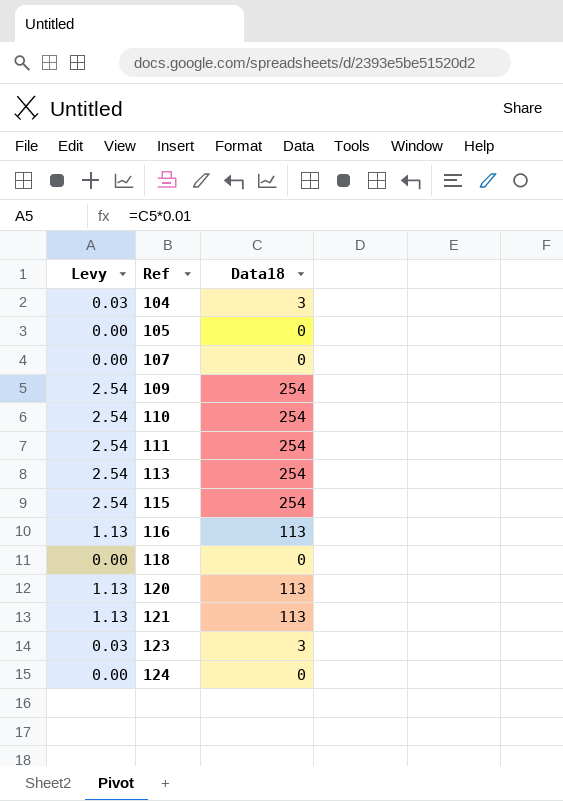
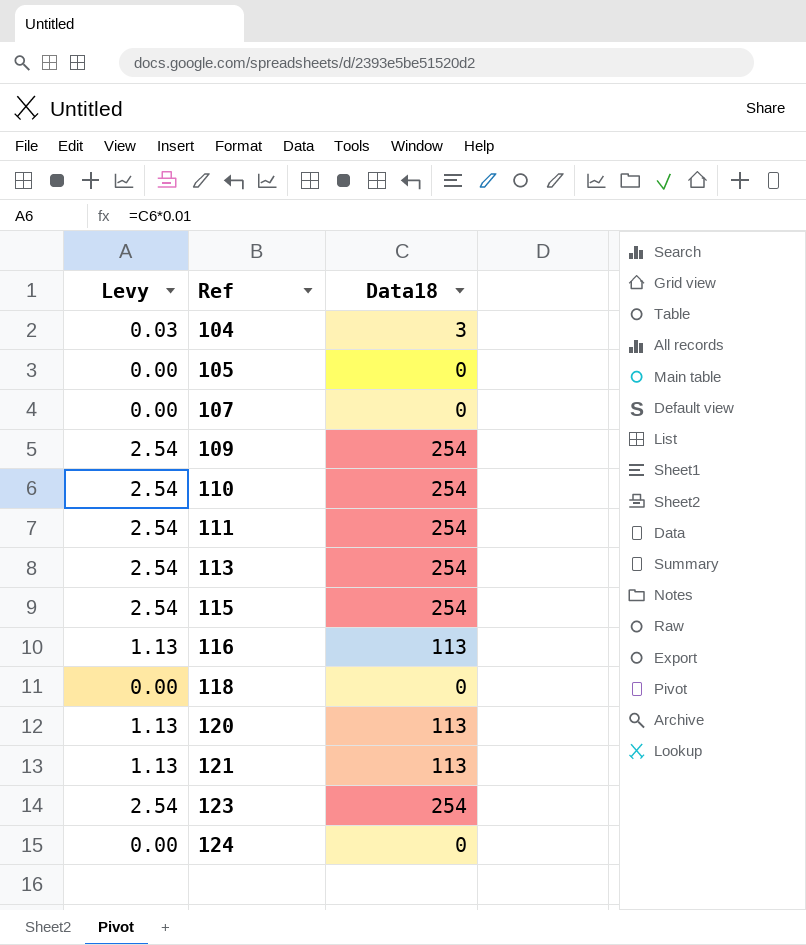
123 | Levy: 0.03 -> 2.54
123 | Data18: 3 -> 254

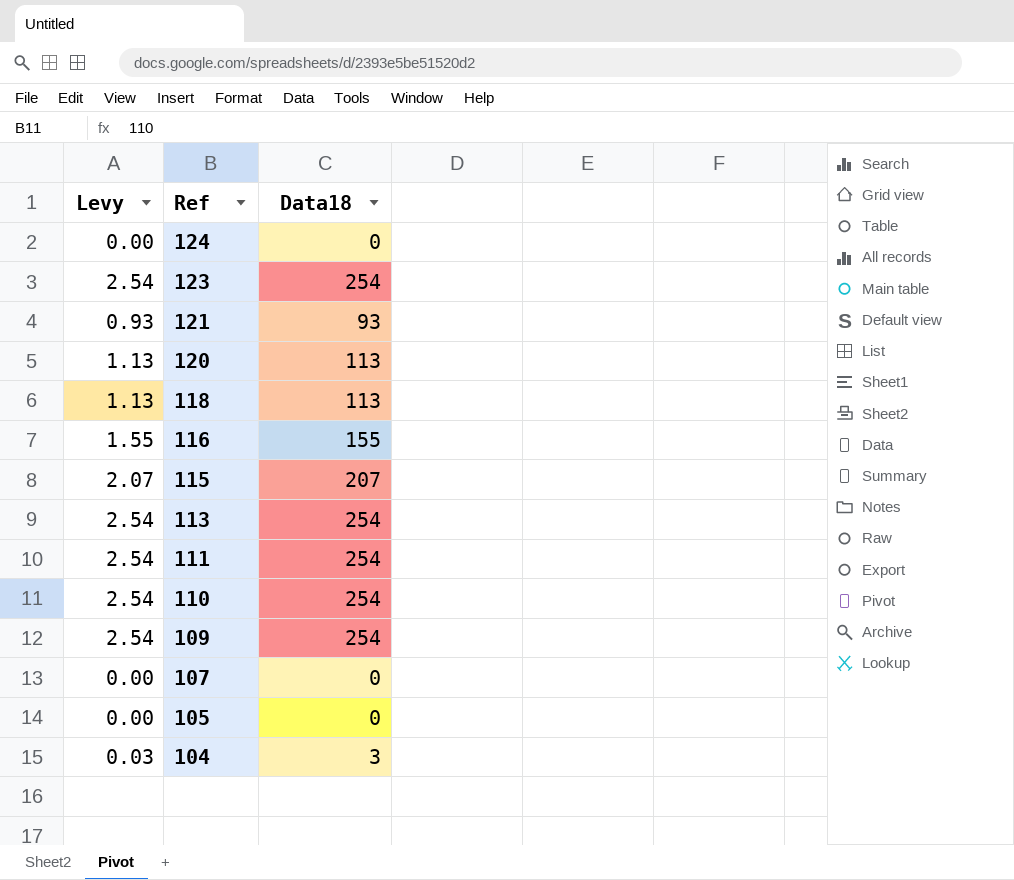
row order: Ref ascending -> Ref descending
121 | Levy: 1.13 -> 0.93
121 | Data18: 113 -> 93
118 | Levy: 0.00 -> 1.13
118 | Data18: 0 -> 113
116 | Levy: 1.13 -> 1.55
116 | Data18: 113 -> 155
115 | Levy: 2.54 -> 2.07
115 | Data18: 254 -> 207

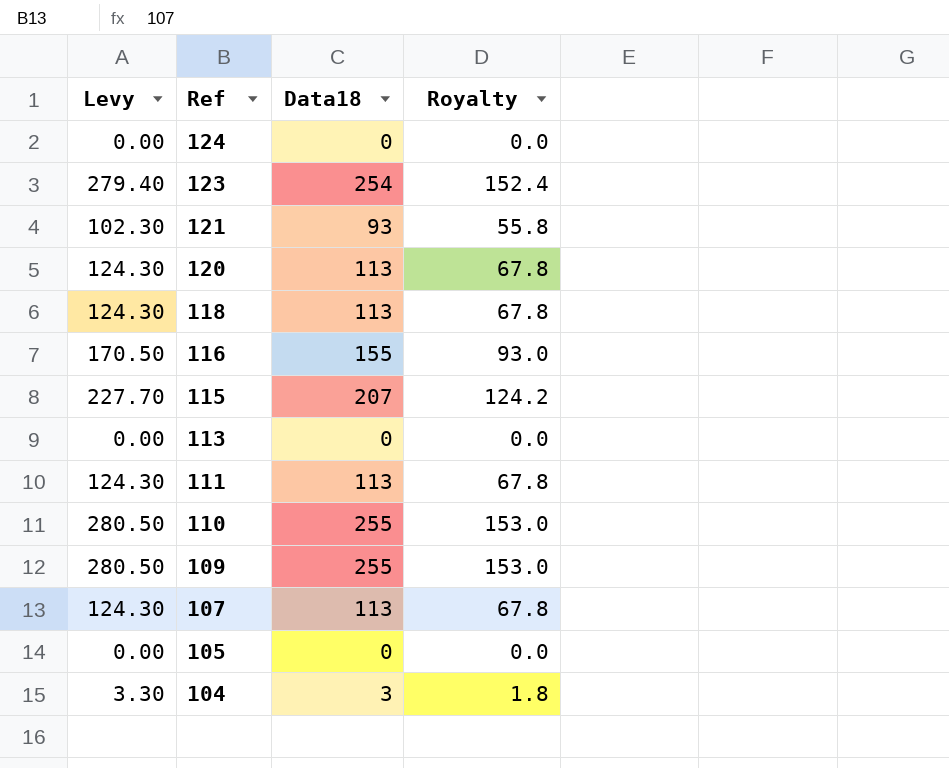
column Levy | formula: [Data18] * 0.01 -> [Data18] * 1.1
column Royalty | formula: none -> [Data18] * 0.6
113 | Data18: 254 -> 0
111 | Data18: 254 -> 113
110 | Data18: 254 -> 255
109 | Data18: 254 -> 255
107 | Data18: 0 -> 113

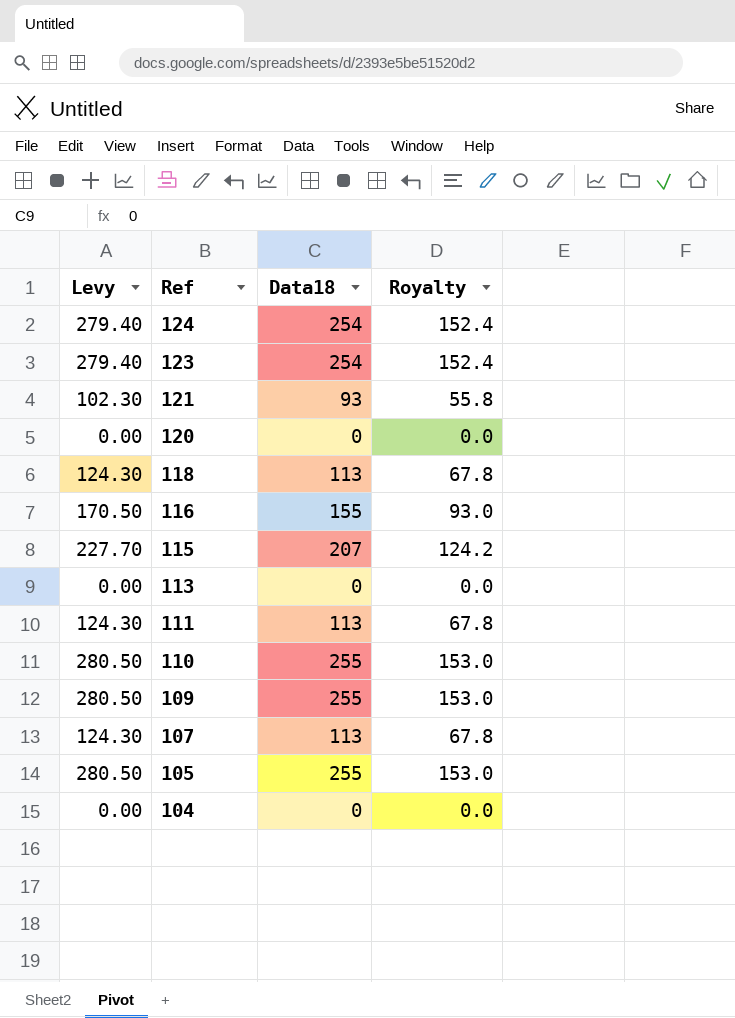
124 | Levy: 0.00 -> 279.40
124 | Data18: 0 -> 254
124 | Royalty: 0.0 -> 152.4
120 | Levy: 124.30 -> 0.00
120 | Data18: 113 -> 0
120 | Royalty: 67.8 -> 0.0
105 | Levy: 0.00 -> 280.50
105 | Data18: 0 -> 255
105 | Royalty: 0.0 -> 153.0
104 | Levy: 3.30 -> 0.00
104 | Data18: 3 -> 0
104 | Royalty: 1.8 -> 0.0

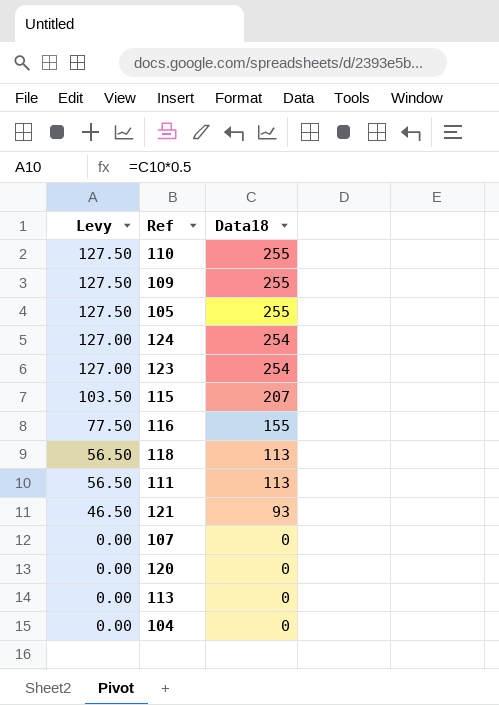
row order: Ref descending -> Levy descending
column Royalty | formula: [Data18] * 0.6 -> none
column Levy | formula: [Data18] * 1.1 -> [Data18] * 0.5
107 | Data18: 113 -> 0

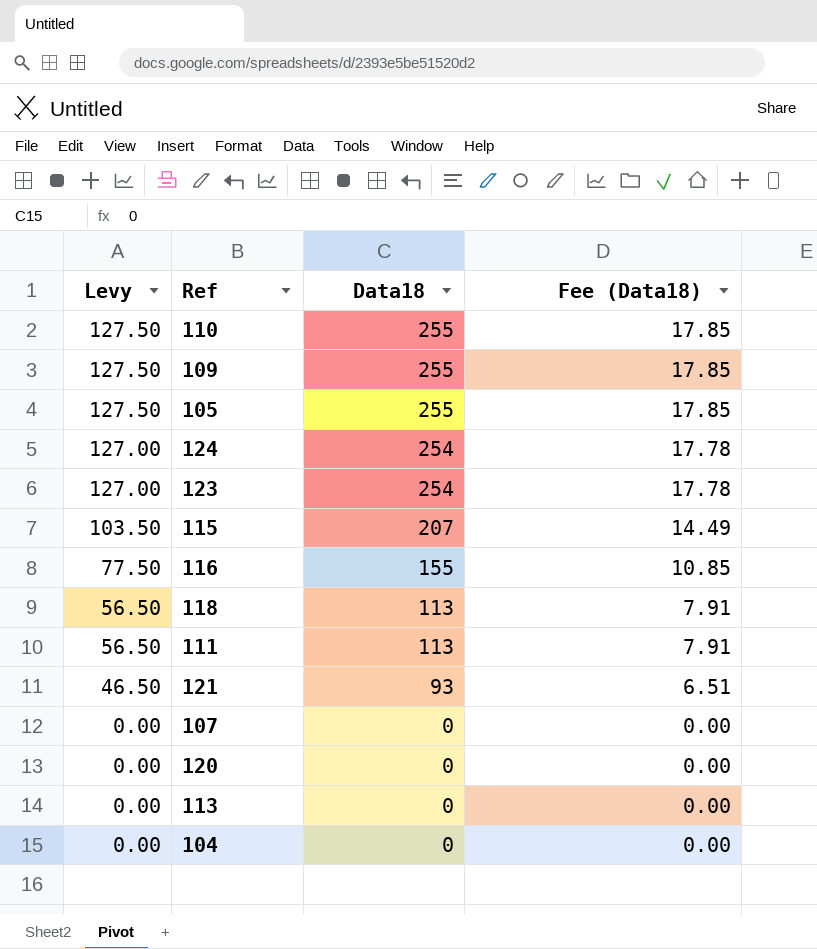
column Fee (Data18) | formula: none -> [Data18] * 0.07

